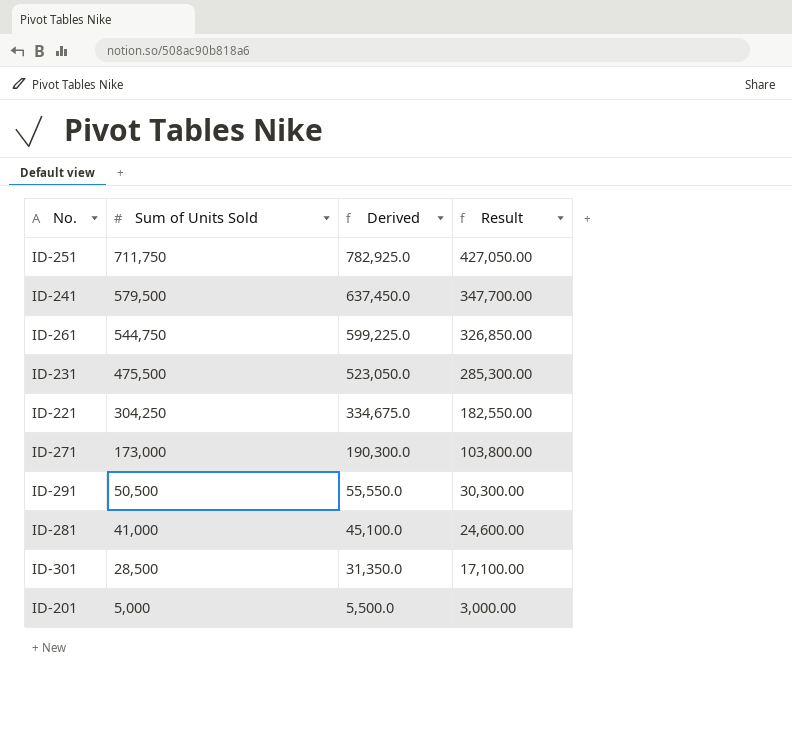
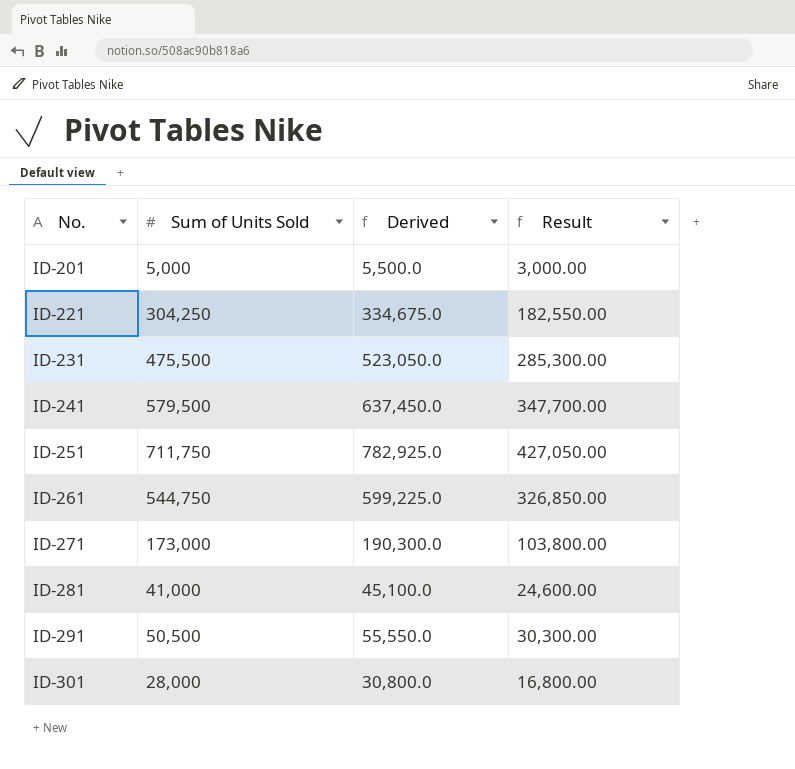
row order: Sum of Units Sold descending -> No. ascending
ID-301 | Sum of Units Sold: 28,500 -> 28,000
ID-301 | Derived: 31,350.0 -> 30,800.0
ID-301 | Result: 17,100.00 -> 16,800.00

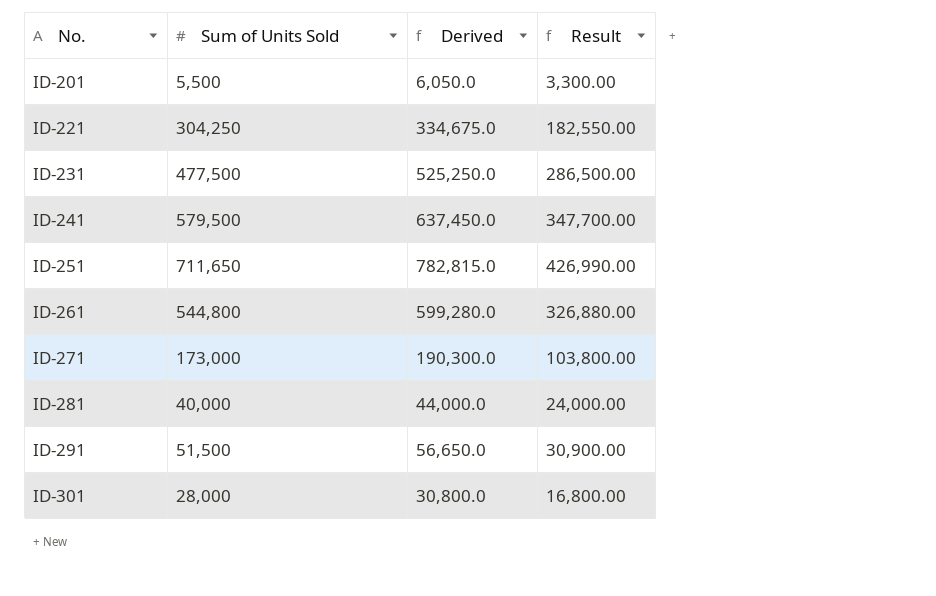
ID-201 | Sum of Units Sold: 5,000 -> 5,500
ID-201 | Derived: 5,500.0 -> 6,050.0
ID-201 | Result: 3,000.00 -> 3,300.00
ID-231 | Sum of Units Sold: 475,500 -> 477,500
ID-231 | Derived: 523,050.0 -> 525,250.0
ID-231 | Result: 285,300.00 -> 286,500.00
ID-251 | Sum of Units Sold: 711,750 -> 711,650
ID-251 | Derived: 782,925.0 -> 782,815.0
ID-251 | Result: 427,050.00 -> 426,990.00
ID-261 | Sum of Units Sold: 544,750 -> 544,800
ID-261 | Derived: 599,225.0 -> 599,280.0
ID-261 | Result: 326,850.00 -> 326,880.00
ID-281 | Sum of Units Sold: 41,000 -> 40,000
ID-281 | Derived: 45,100.0 -> 44,000.0
ID-281 | Result: 24,600.00 -> 24,000.00
ID-291 | Sum of Units Sold: 50,500 -> 51,500
ID-291 | Derived: 55,550.0 -> 56,650.0
ID-291 | Result: 30,300.00 -> 30,900.00

